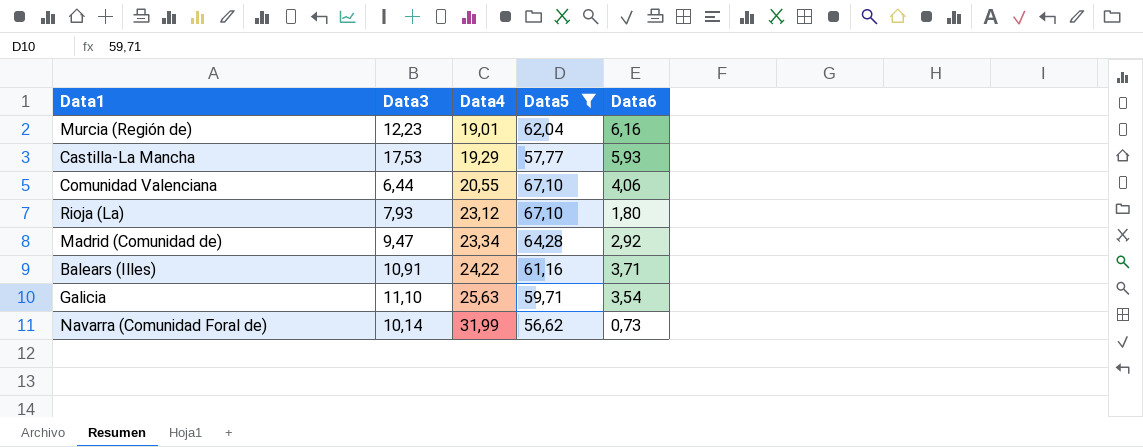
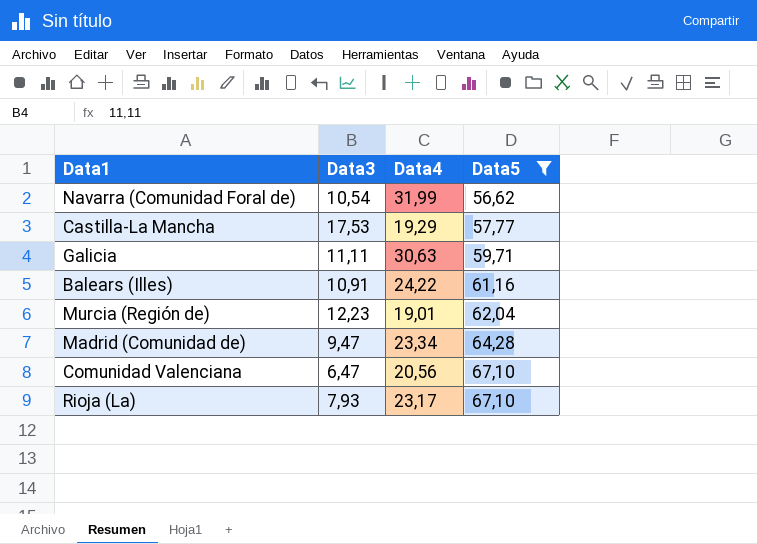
row order: Data4 ascending -> Data5 ascending
column Data6 | position: 5 -> none
Navarra (Comunidad Foral de) | Data3: 10,14 -> 10,54
Galicia | Data3: 11,10 -> 11,11
Galicia | Data4: 25,63 -> 30,63
Comunidad Valenciana | Data3: 6,44 -> 6,47
Comunidad Valenciana | Data4: 20,55 -> 20,56
Rioja (La) | Data4: 23,12 -> 23,17

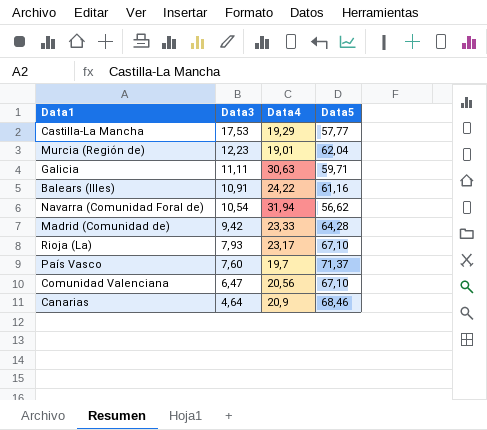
filter: Data5 <= 67,10 -> none
row order: Data5 ascending -> Data3 descending
Navarra (Comunidad Foral de) | Data4: 31,99 -> 31,94
Madrid (Comunidad de) | Data3: 9,47 -> 9,42
Madrid (Comunidad de) | Data4: 23,34 -> 23,33

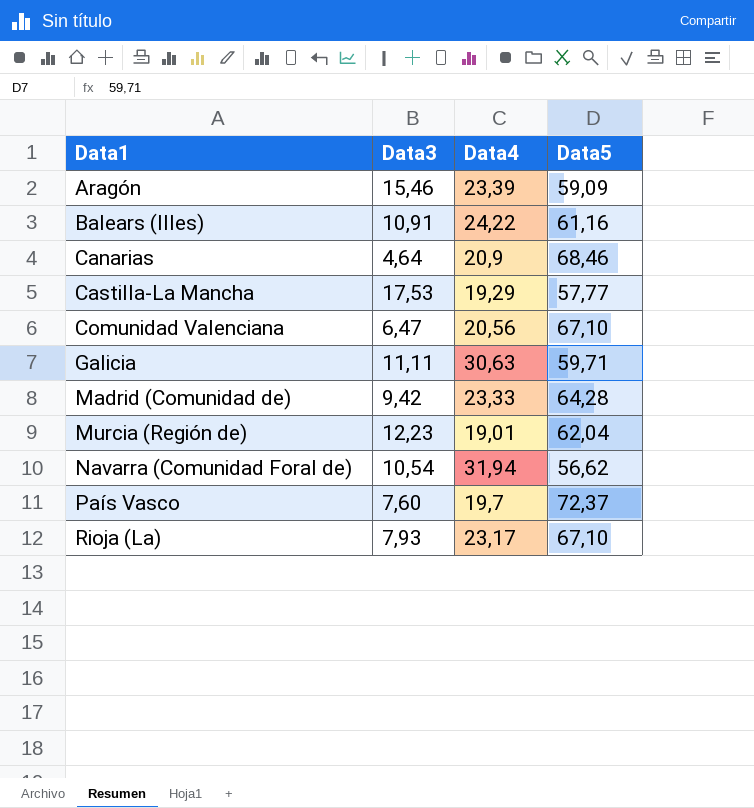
row order: Data3 descending -> Data1 ascending
row Aragón: none -> 15,46 | 23,39 | 59,09
País Vasco | Data5: 71,37 -> 72,37

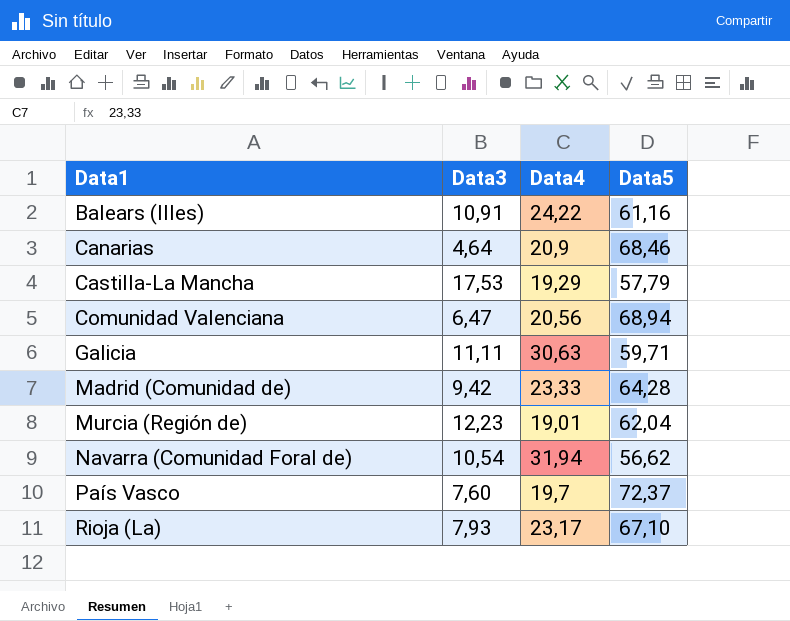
row Aragón: 15,46 | 23,39 | 59,09 -> none
Castilla-La Mancha | Data5: 57,77 -> 57,79
Comunidad Valenciana | Data5: 67,10 -> 68,94

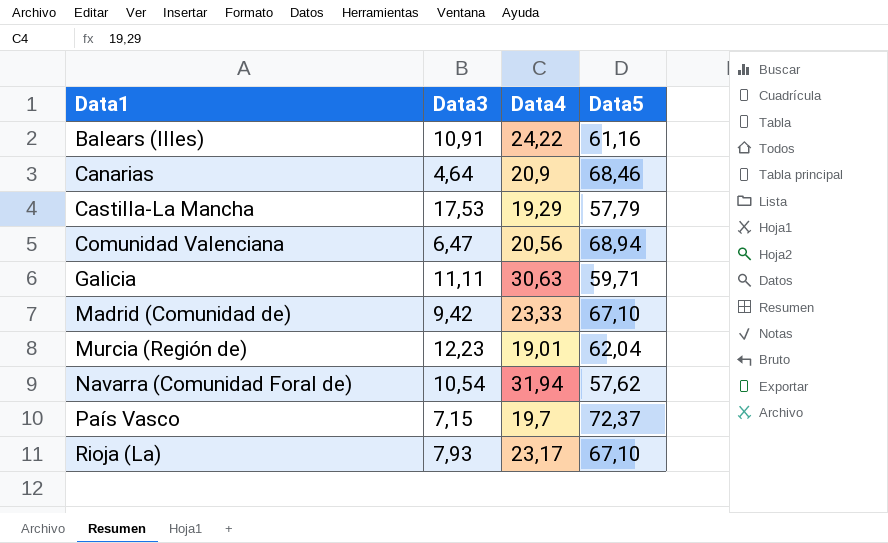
Madrid (Comunidad de) | Data5: 64,28 -> 67,10
Navarra (Comunidad Foral de) | Data5: 56,62 -> 57,62
País Vasco | Data3: 7,60 -> 7,15

